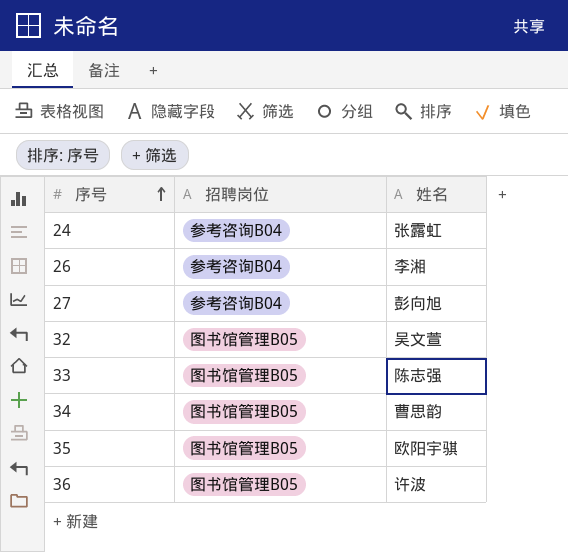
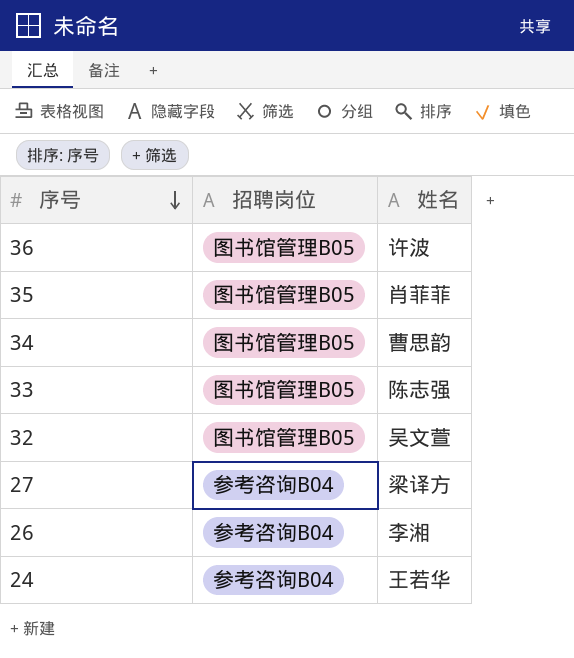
row order: 序号 ascending -> 序号 descending
35 | 姓名: 欧阳宇骐 -> 肖菲菲
27 | 姓名: 彭向旭 -> 梁译方
24 | 姓名: 张露虹 -> 王若华

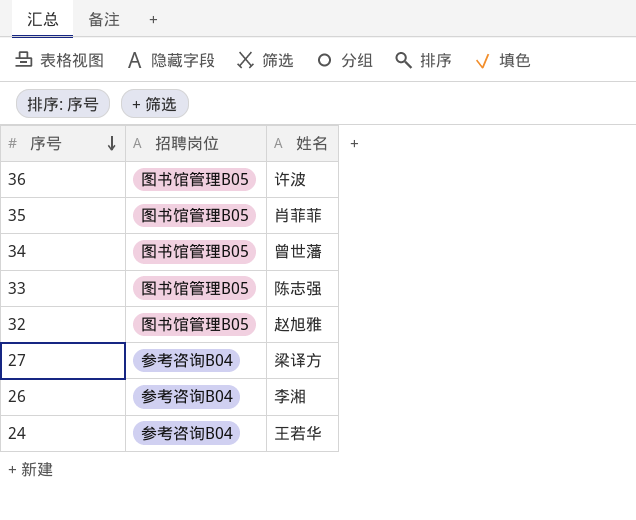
34 | 姓名: 曹思韵 -> 曾世藩
32 | 姓名: 吴文萱 -> 赵旭雅

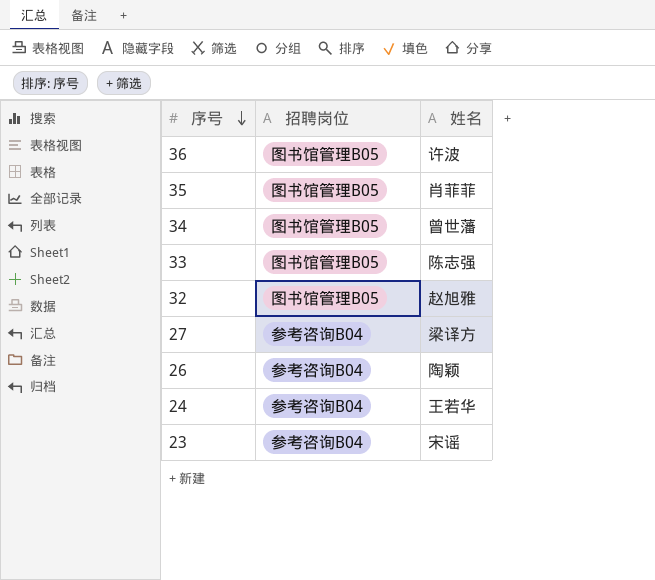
26 | 姓名: 李湘 -> 陶颖
row 23: none -> 参考咨询B04 | 宋谣

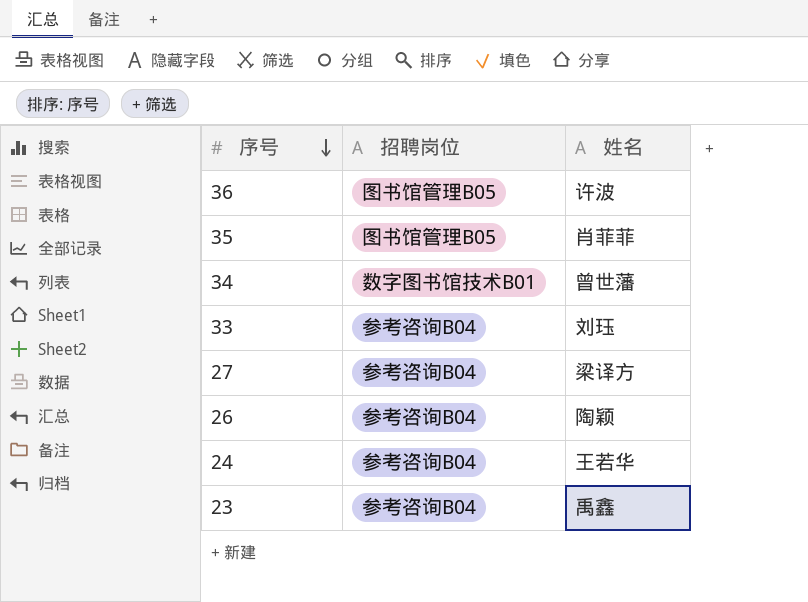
row 32: 图书馆管理B05 | 赵旭雅 -> none
34 | 招聘岗位: 图书馆管理B05 -> 数字图书馆技术B01
33 | 招聘岗位: 图书馆管理B05 -> 参考咨询B04
33 | 姓名: 陈志强 -> 刘珏
23 | 姓名: 宋谣 -> 禹鑫

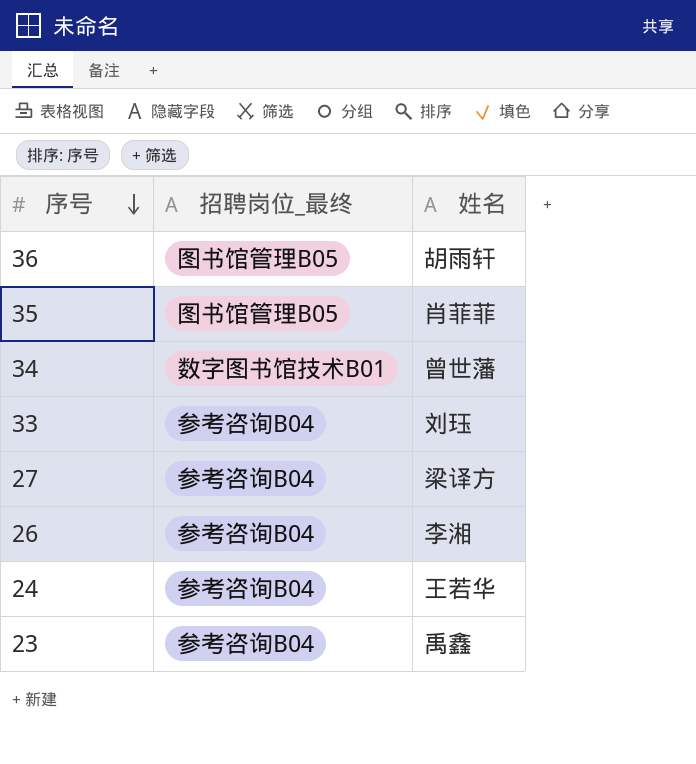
column name: 招聘岗位 -> 招聘岗位_最终
36 | 姓名: 许波 -> 胡雨轩
26 | 姓名: 陶颖 -> 李湘

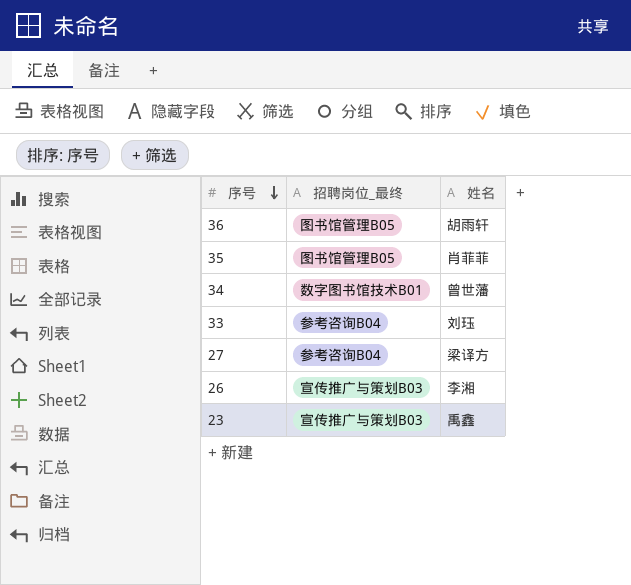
row 24: 参考咨询B04 | 王若华 -> none
26 | 招聘岗位_最终: 参考咨询B04 -> 宣传推广与策划B03
23 | 招聘岗位_最终: 参考咨询B04 -> 宣传推广与策划B03

